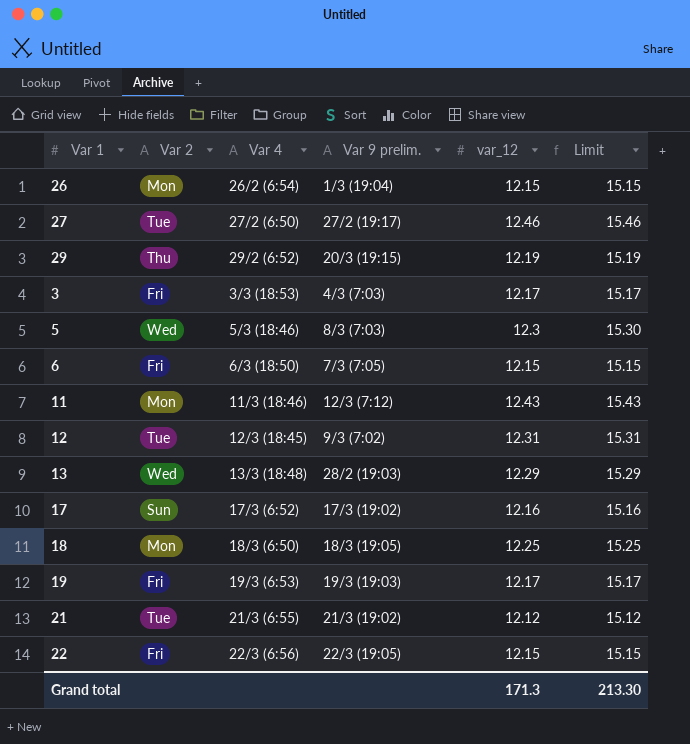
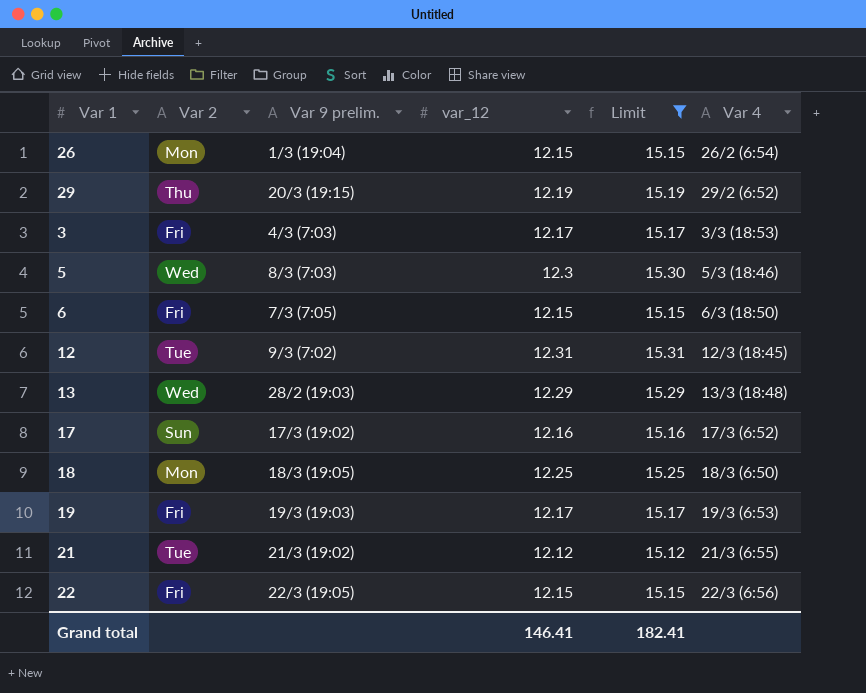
filter: none -> Limit <= 15.31
column Var 4 | position: 3 -> 6
Grand total | var_12: 171.3 -> 146.41
Grand total | Limit: 213.30 -> 182.41

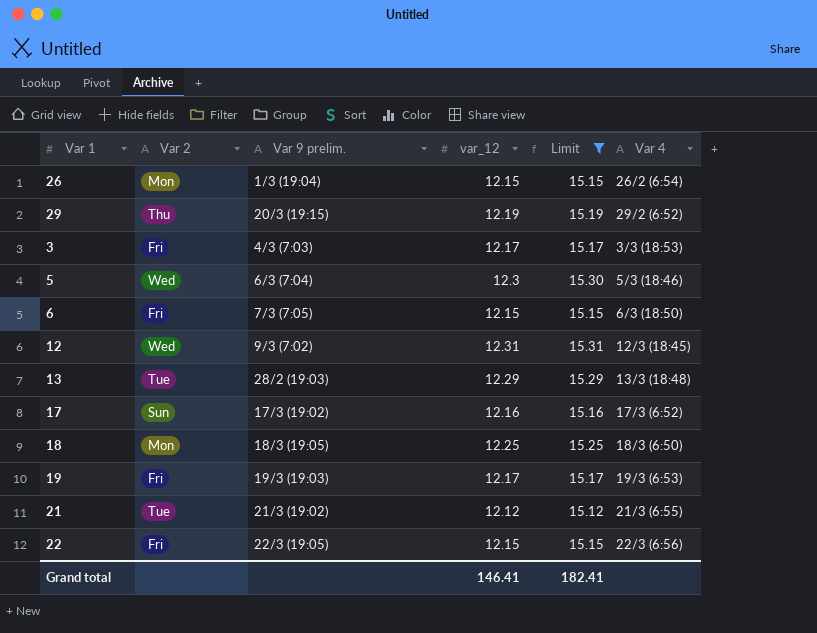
5 | Var 9 prelim.: 8/3 (7:03) -> 6/3 (7:04)
12 | Var 2: Tue -> Wed
13 | Var 2: Wed -> Tue

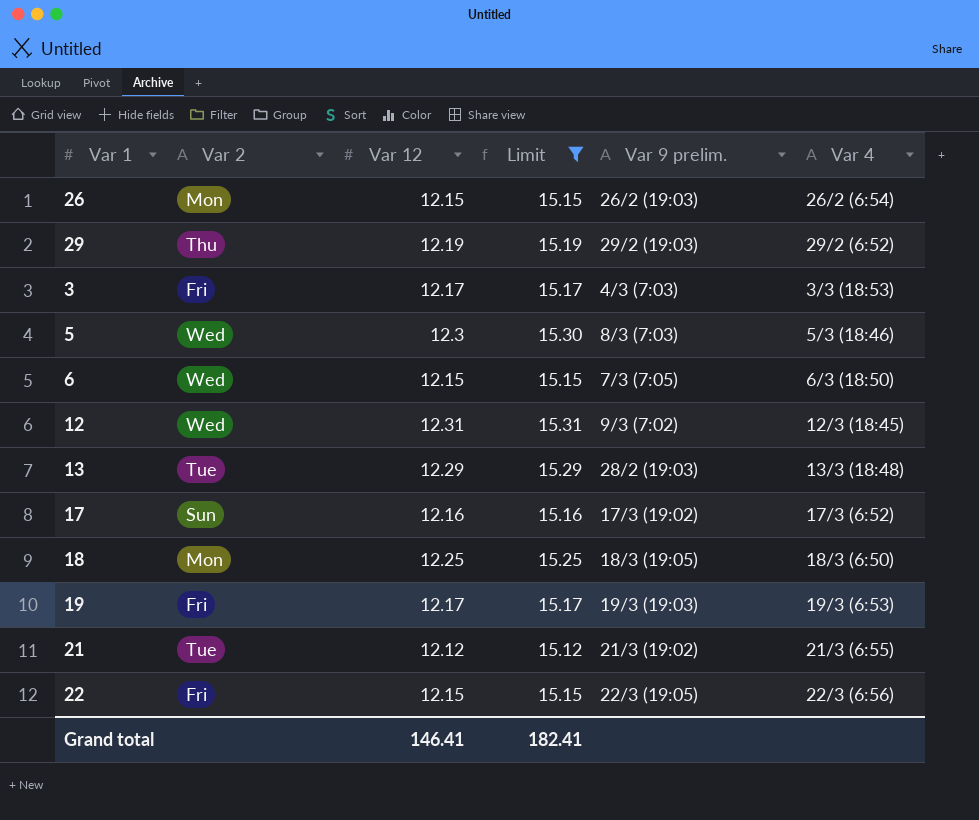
column name: var_12 -> Var 12
column Var 9 prelim. | position: 3 -> 5
26 | Var 9 prelim.: 1/3 (19:04) -> 26/2 (19:03)
29 | Var 9 prelim.: 20/3 (19:15) -> 29/2 (19:03)
5 | Var 9 prelim.: 6/3 (7:04) -> 8/3 (7:03)
6 | Var 2: Fri -> Wed

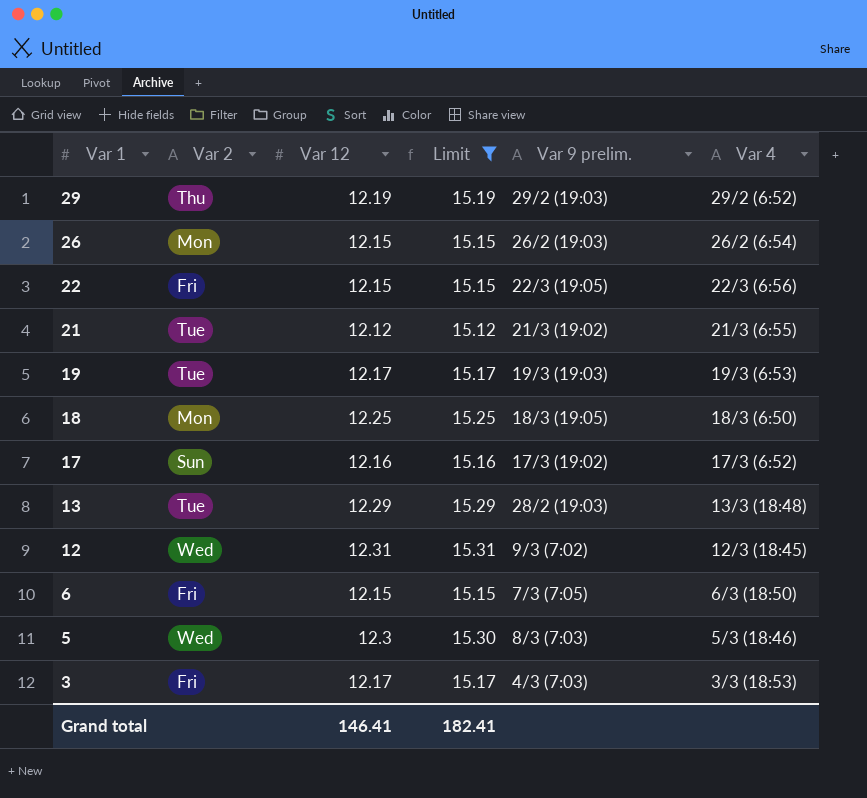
row order: none -> Var 1 descending
19 | Var 2: Fri -> Tue
6 | Var 2: Wed -> Fri

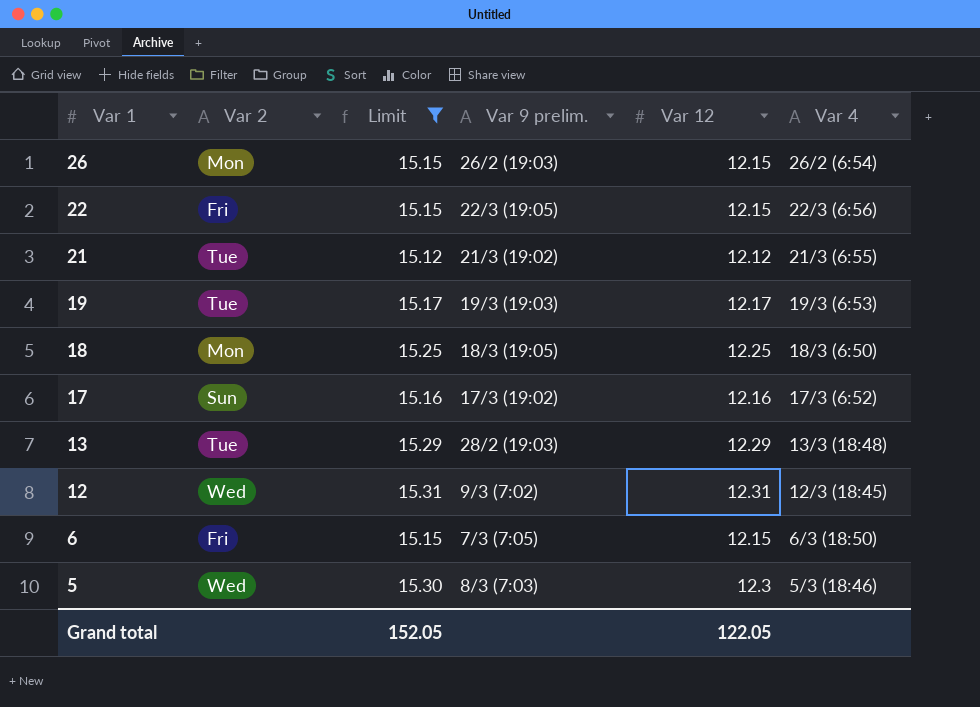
column Var 12 | position: 3 -> 5
row 29: Thu | 12.19 | 15.19 | 29/2 (19:03) | 29/2 (6:52) -> none
row 3: Fri | 12.17 | 15.17 | 4/3 (7:03) | 3/3 (18:53) -> none
Grand total | Limit: 182.41 -> 152.05
Grand total | Var 12: 146.41 -> 122.05

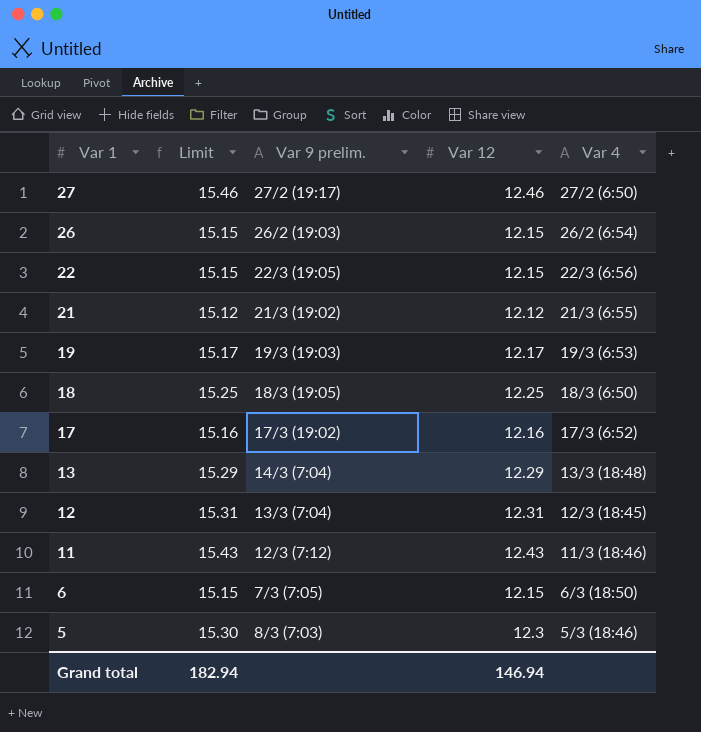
filter: Limit <= 15.31 -> none
column Var 2 | position: 2 -> none
13 | Var 9 prelim.: 28/2 (19:03) -> 14/3 (7:04)
12 | Var 9 prelim.: 9/3 (7:02) -> 13/3 (7:04)
Grand total | Limit: 152.05 -> 182.94
Grand total | Var 12: 122.05 -> 146.94

